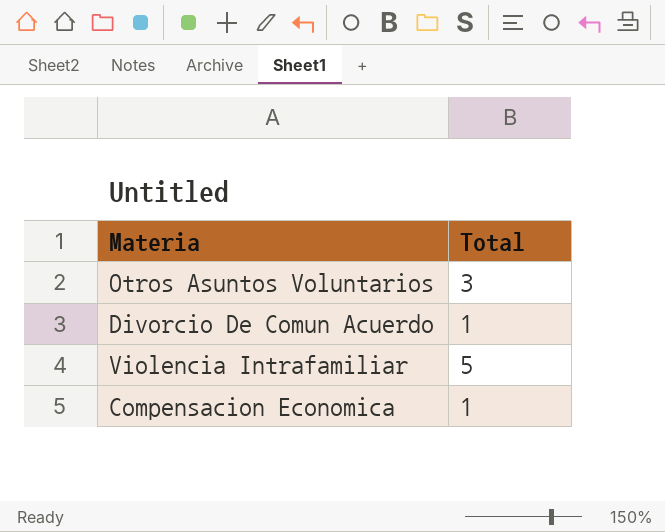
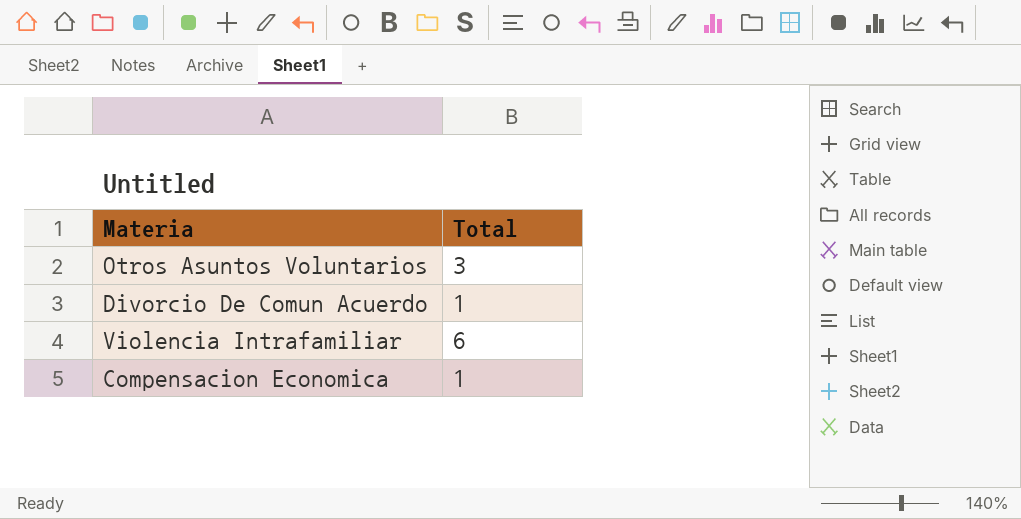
Violencia Intrafamiliar | Total: 5 -> 6

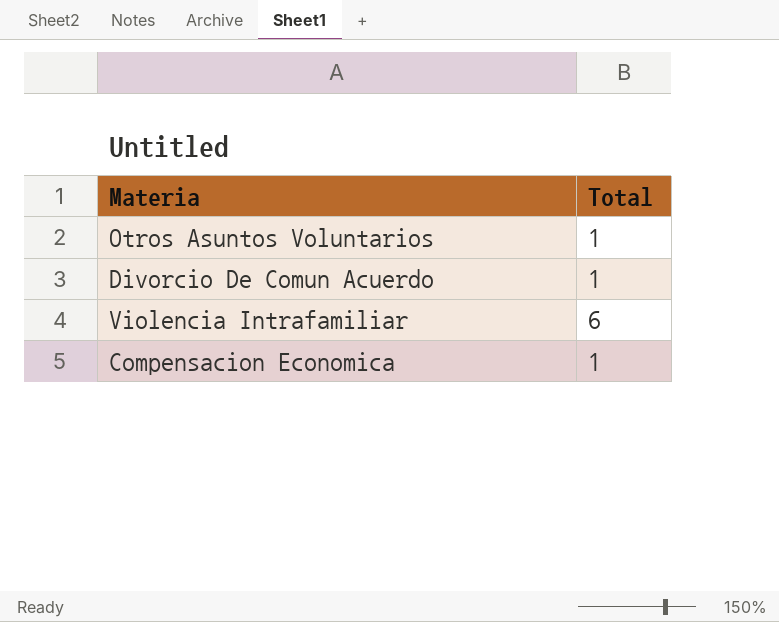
Otros Asuntos Voluntarios | Total: 3 -> 1

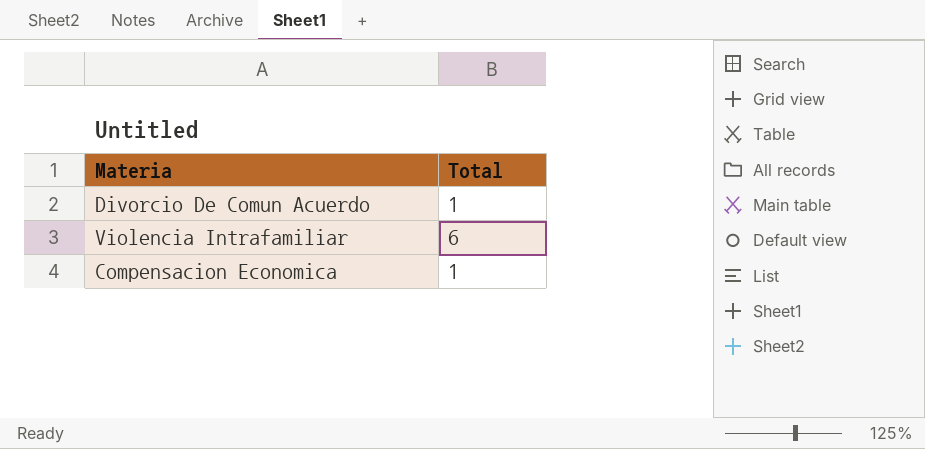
row Otros Asuntos Voluntarios: 1 -> none

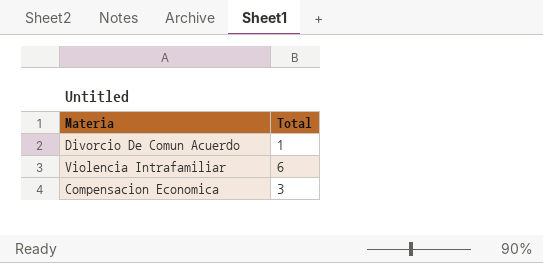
Compensacion Economica | Total: 1 -> 3

